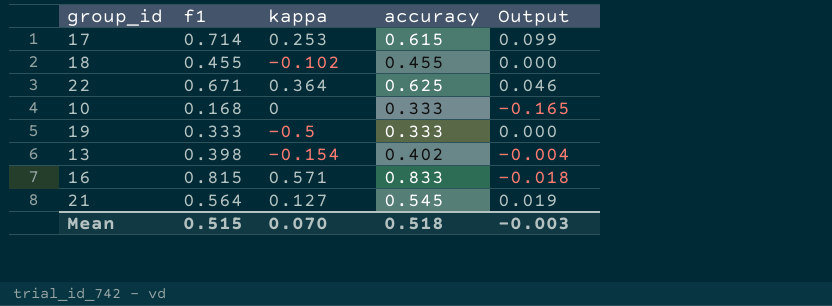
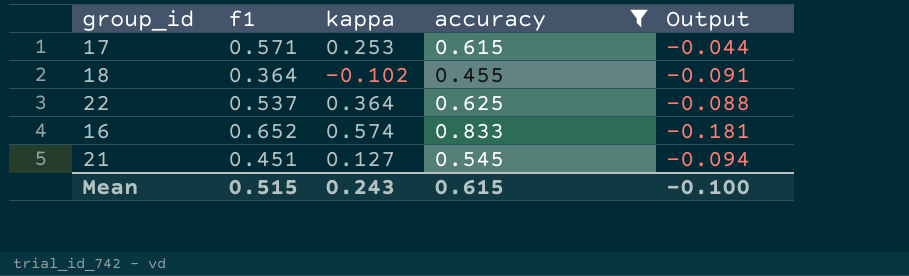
filter: none -> accuracy >= 0.455
17 | f1: 0.714 -> 0.571
17 | Output: 0.099 -> -0.044
18 | f1: 0.455 -> 0.364
18 | Output: 0.000 -> -0.091
22 | f1: 0.671 -> 0.537
22 | Output: 0.046 -> -0.088
16 | f1: 0.815 -> 0.652
16 | kappa: 0.571 -> 0.574
16 | Output: -0.018 -> -0.181
21 | f1: 0.564 -> 0.451
21 | Output: 0.019 -> -0.094
Mean | kappa: 0.070 -> 0.243
Mean | accuracy: 0.518 -> 0.615
Mean | Output: -0.003 -> -0.100

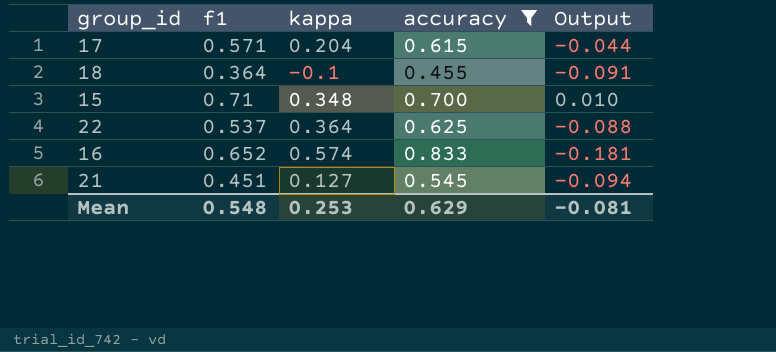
17 | kappa: 0.253 -> 0.204
18 | kappa: -0.102 -> -0.1
row 15: none -> 0.71 | 0.348 | 0.700 | 0.010
Mean | f1: 0.515 -> 0.548
Mean | kappa: 0.243 -> 0.253
Mean | accuracy: 0.615 -> 0.629
Mean | Output: -0.100 -> -0.081

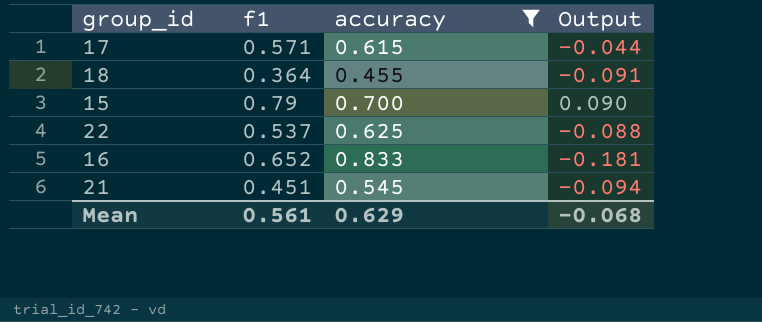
column kappa | position: 3 -> none
15 | f1: 0.71 -> 0.79
15 | Output: 0.010 -> 0.090
Mean | f1: 0.548 -> 0.561
Mean | Output: -0.081 -> -0.068

